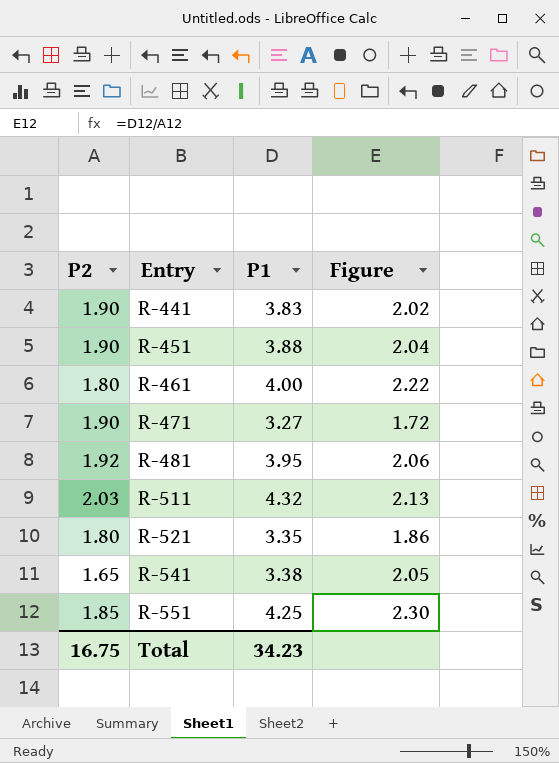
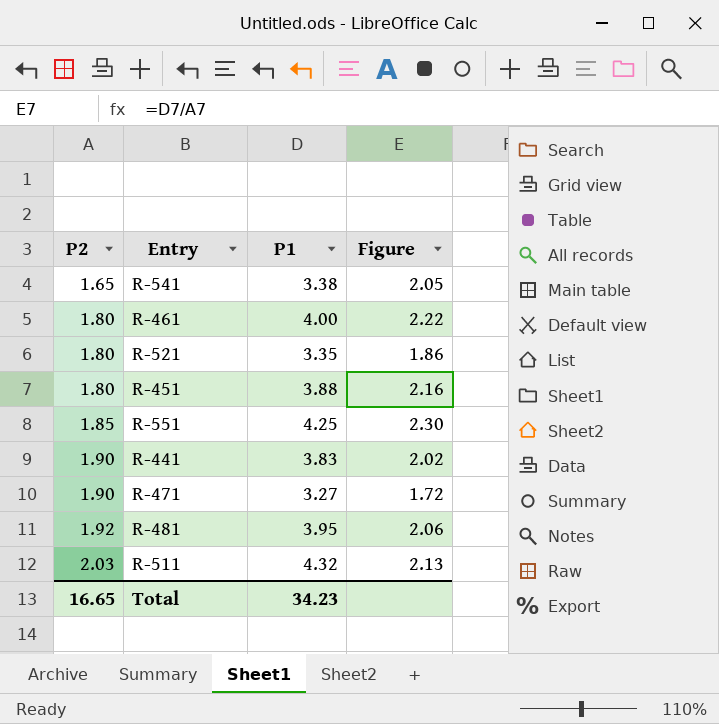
row order: Entry ascending -> P2 ascending
R-451 | P2: 1.90 -> 1.80
R-451 | Figure: 2.04 -> 2.16
Total | P2: 16.75 -> 16.65

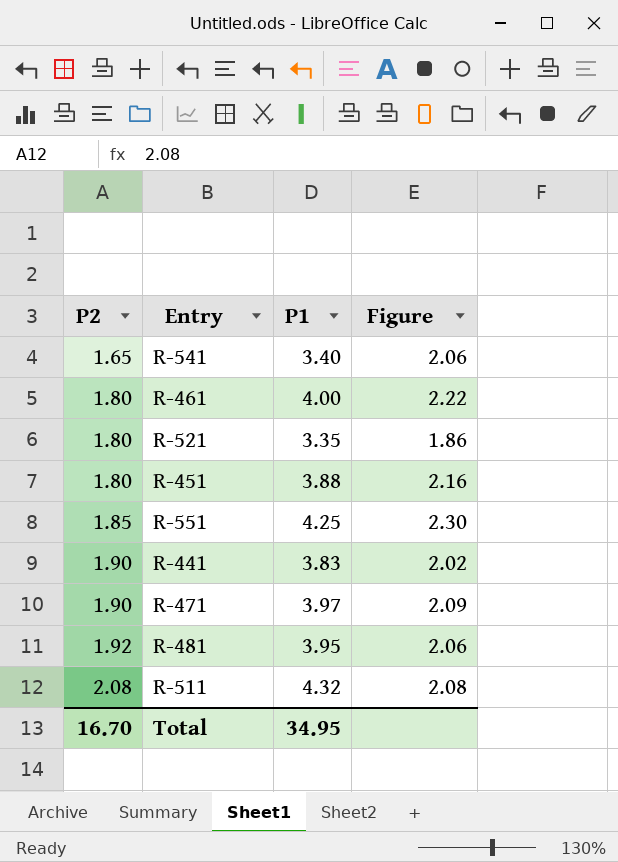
R-541 | P1: 3.38 -> 3.40
R-541 | Figure: 2.05 -> 2.06
R-471 | P1: 3.27 -> 3.97
R-471 | Figure: 1.72 -> 2.09
R-511 | P2: 2.03 -> 2.08
R-511 | Figure: 2.13 -> 2.08
Total | P2: 16.65 -> 16.70
Total | P1: 34.23 -> 34.95

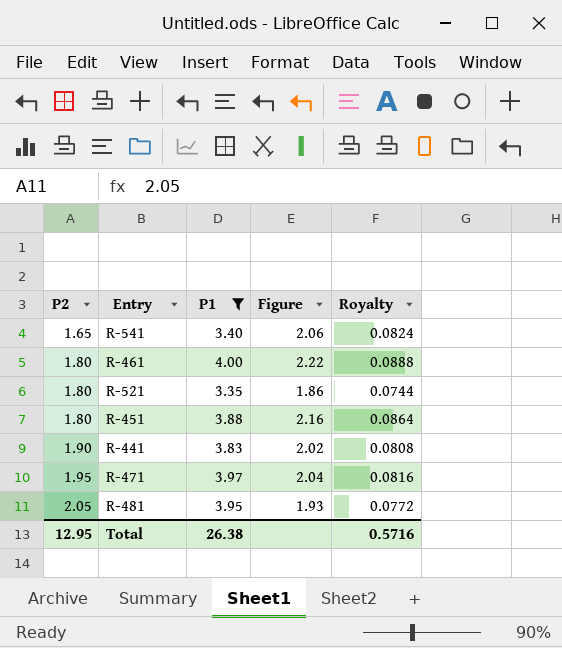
filter: none -> P1 <= 4.00
column Royalty | formula: none -> [Figure] * 0.04
R-471 | P2: 1.90 -> 1.95
R-471 | Figure: 2.09 -> 2.04
R-481 | P2: 1.92 -> 2.05
R-481 | Figure: 2.06 -> 1.93
Total | P2: 16.70 -> 12.95
Total | P1: 34.95 -> 26.38

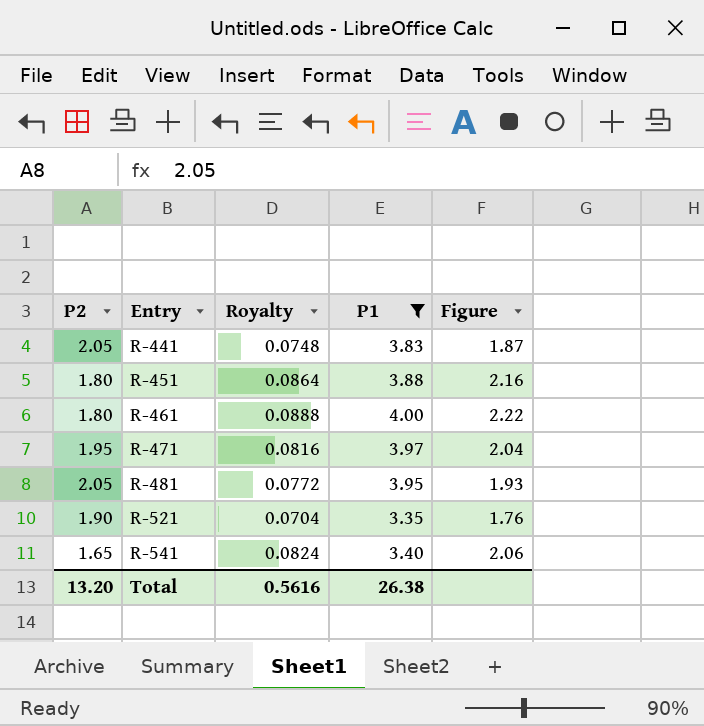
row order: P2 ascending -> Entry ascending
column Royalty | position: 5 -> 3
R-441 | P2: 1.90 -> 2.05
R-441 | Royalty: 0.0808 -> 0.0748
R-441 | Figure: 2.02 -> 1.87
R-521 | P2: 1.80 -> 1.90
R-521 | Royalty: 0.0744 -> 0.0704
R-521 | Figure: 1.86 -> 1.76
Total | P2: 12.95 -> 13.20
Total | Royalty: 0.5716 -> 0.5616

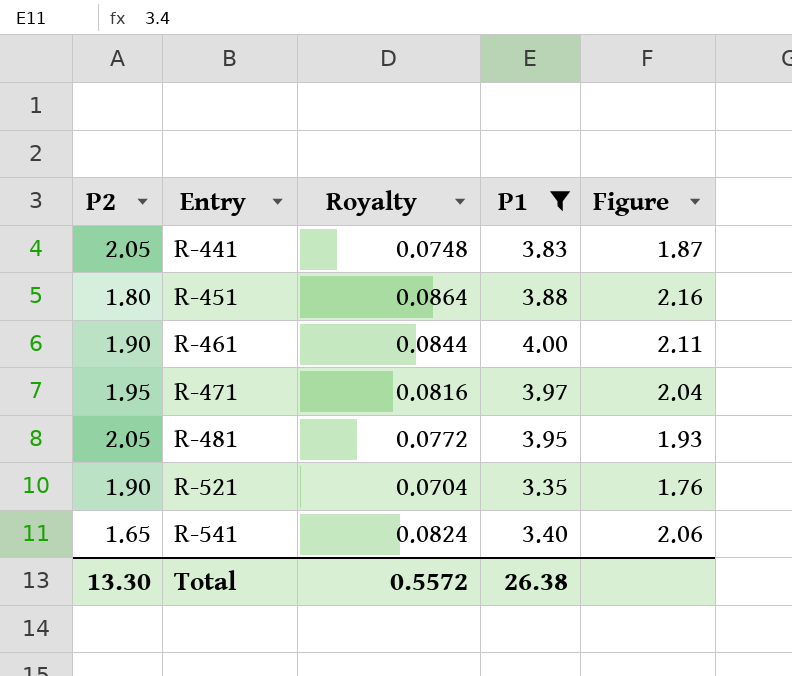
R-461 | P2: 1.80 -> 1.90
R-461 | Royalty: 0.0888 -> 0.0844
R-461 | Figure: 2.22 -> 2.11
Total | P2: 13.20 -> 13.30
Total | Royalty: 0.5616 -> 0.5572

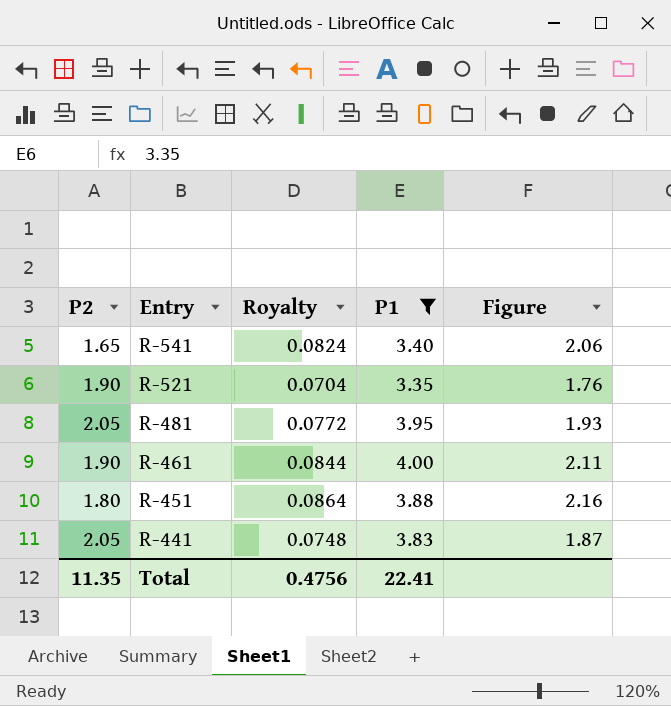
row order: Entry ascending -> Entry descending
row R-471: 1.95 | 0.0816 | 3.97 | 2.04 -> none
Total | P2: 13.30 -> 11.35
Total | Royalty: 0.5572 -> 0.4756
Total | P1: 26.38 -> 22.41

